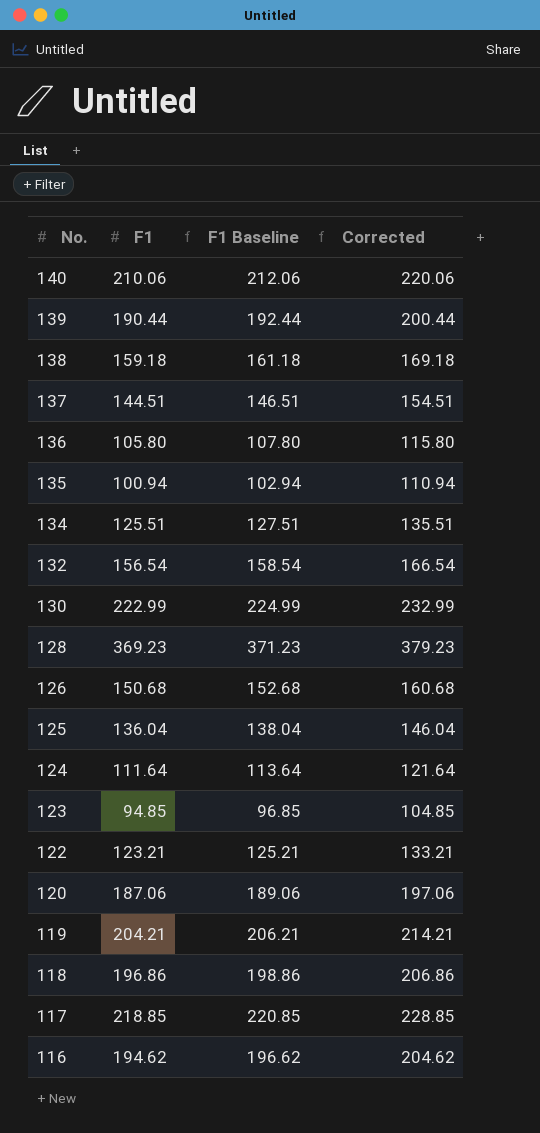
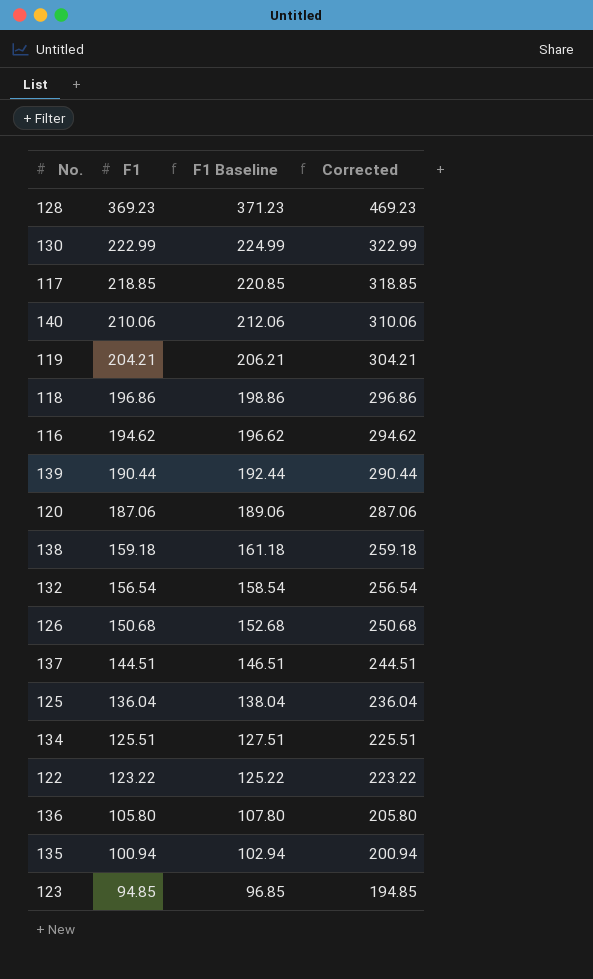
row order: No. descending -> F1 descending
column Corrected | formula: [F1] + 10 -> [F1] + 100
row 124: 111.64 | 113.64 | 121.64 -> none
122 | F1: 123.21 -> 123.22
122 | F1 Baseline: 125.21 -> 125.22

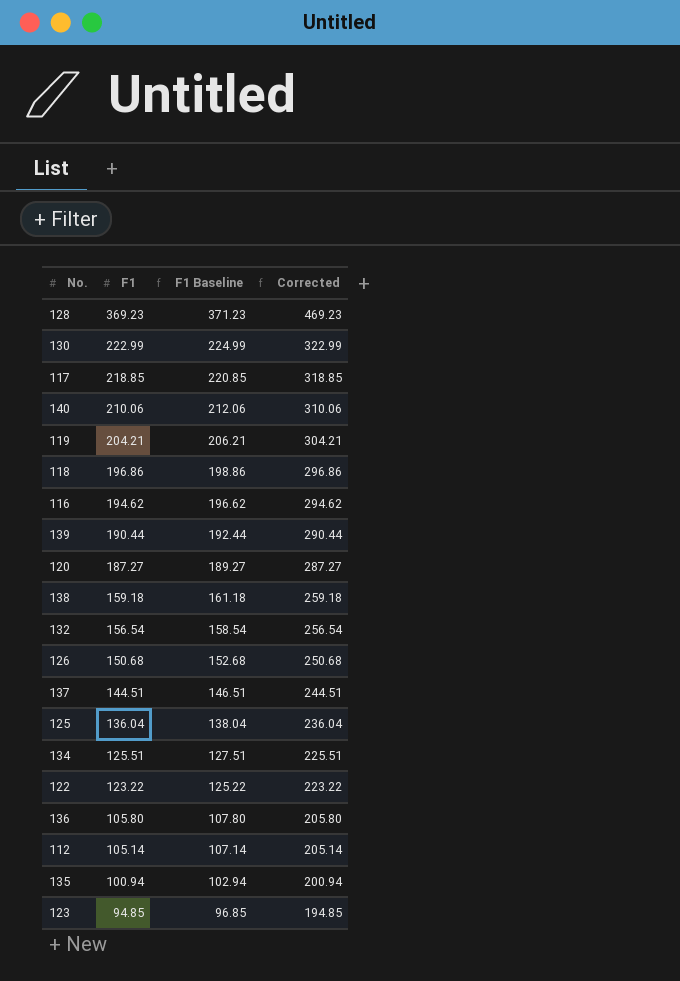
120 | F1: 187.06 -> 187.27
120 | F1 Baseline: 189.06 -> 189.27
120 | Corrected: 287.06 -> 287.27
row 112: none -> 105.14 | 107.14 | 205.14

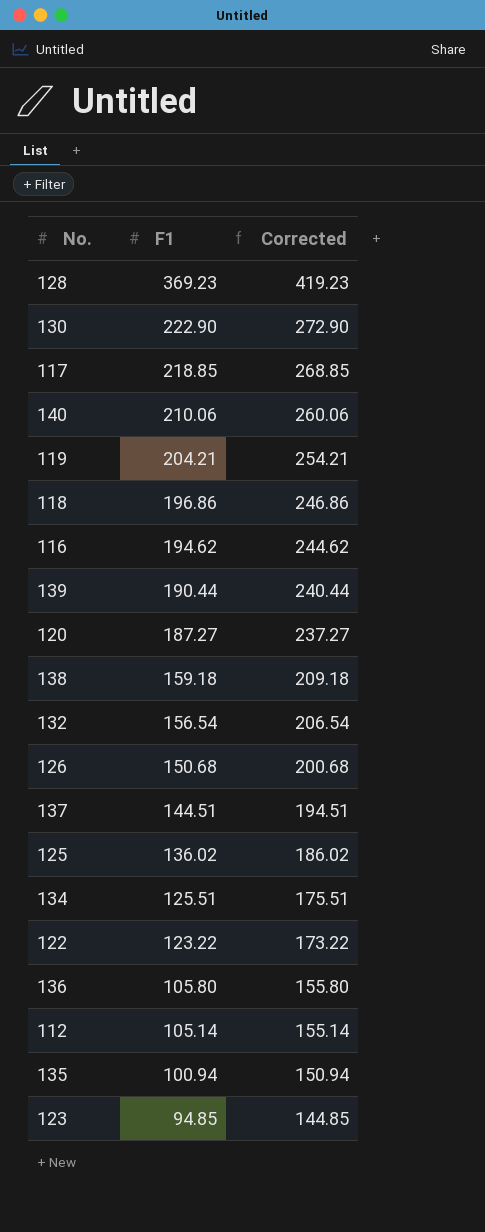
column F1 Baseline | formula: [F1] + 2 -> none
column Corrected | formula: [F1] + 100 -> [F1] + 50
130 | F1: 222.99 -> 222.90
125 | F1: 136.04 -> 136.02

